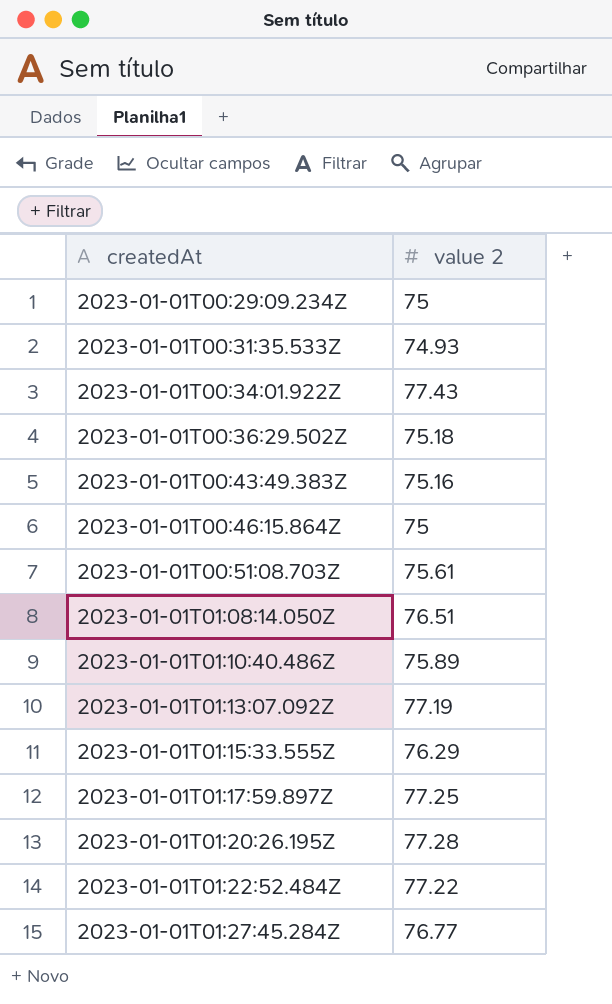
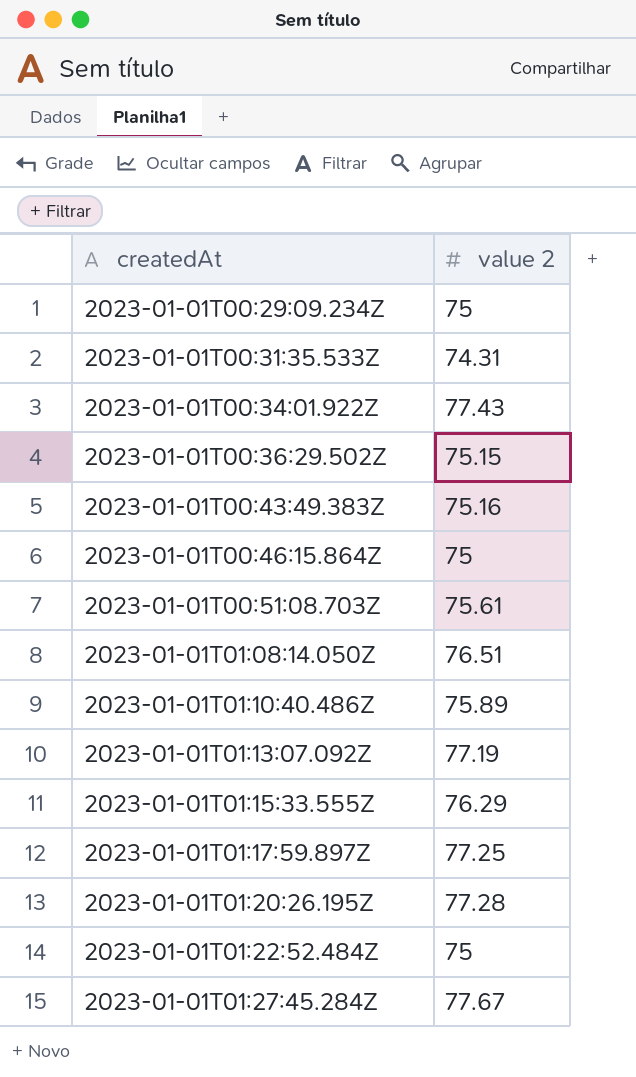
2023-01-01T00:31:35.533Z | value 2: 74.93 -> 74.31
2023-01-01T00:36:29.502Z | value 2: 75.18 -> 75.15
2023-01-01T01:22:52.484Z | value 2: 77.22 -> 75
2023-01-01T01:27:45.284Z | value 2: 76.77 -> 77.67

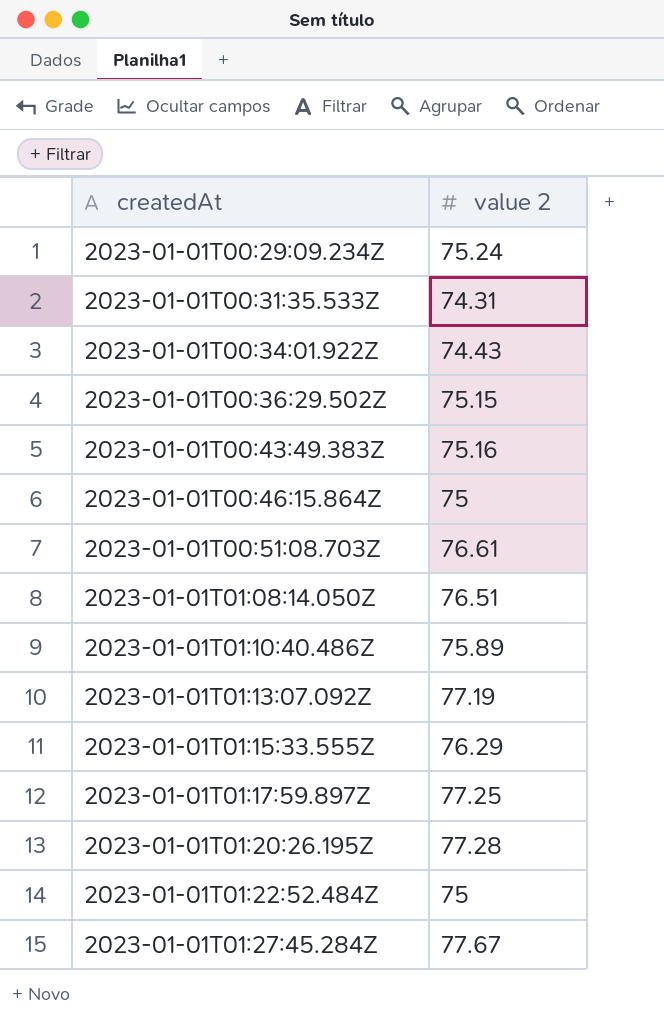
2023-01-01T00:29:09.234Z | value 2: 75 -> 75.24
2023-01-01T00:34:01.922Z | value 2: 77.43 -> 74.43
2023-01-01T00:51:08.703Z | value 2: 75.61 -> 76.61

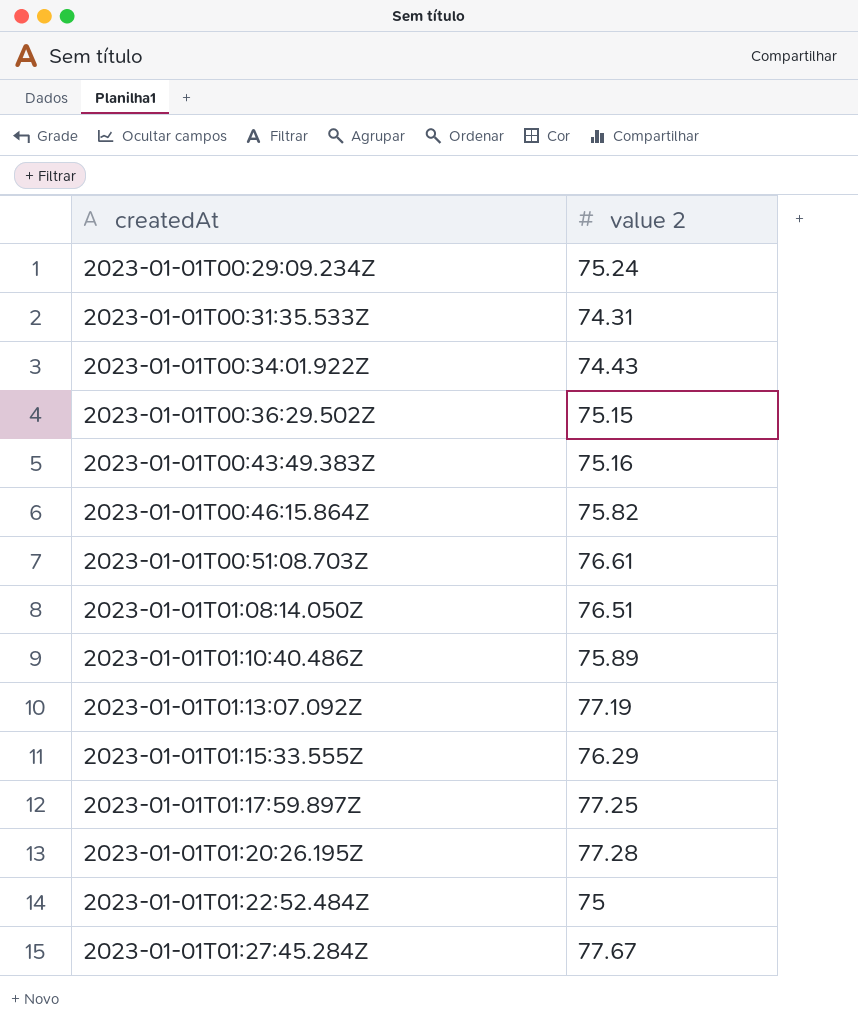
2023-01-01T00:46:15.864Z | value 2: 75 -> 75.82

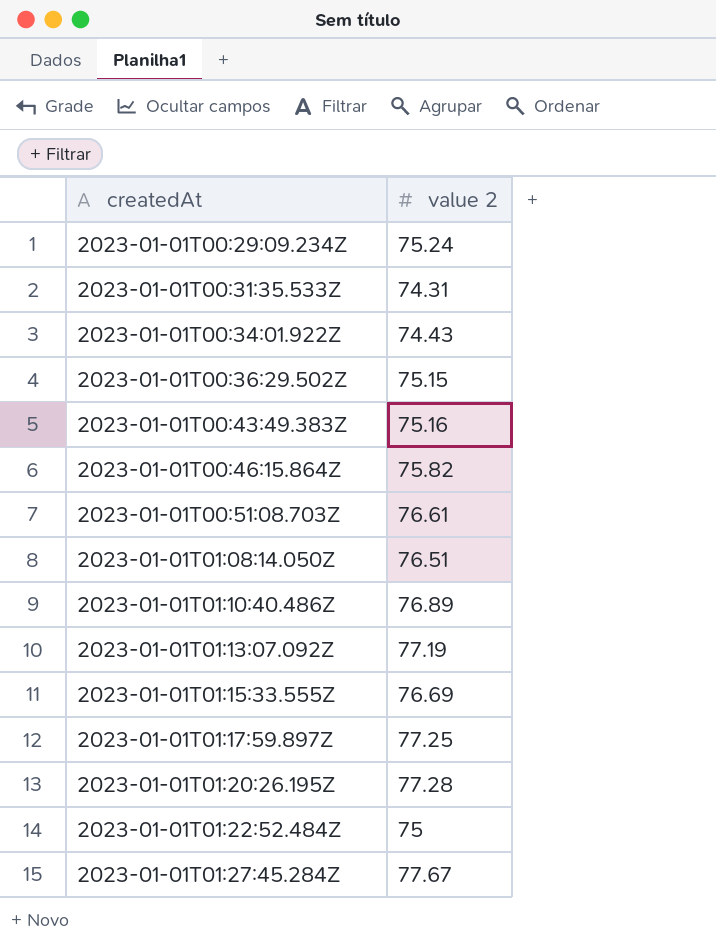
2023-01-01T01:10:40.486Z | value 2: 75.89 -> 76.89
2023-01-01T01:15:33.555Z | value 2: 76.29 -> 76.69

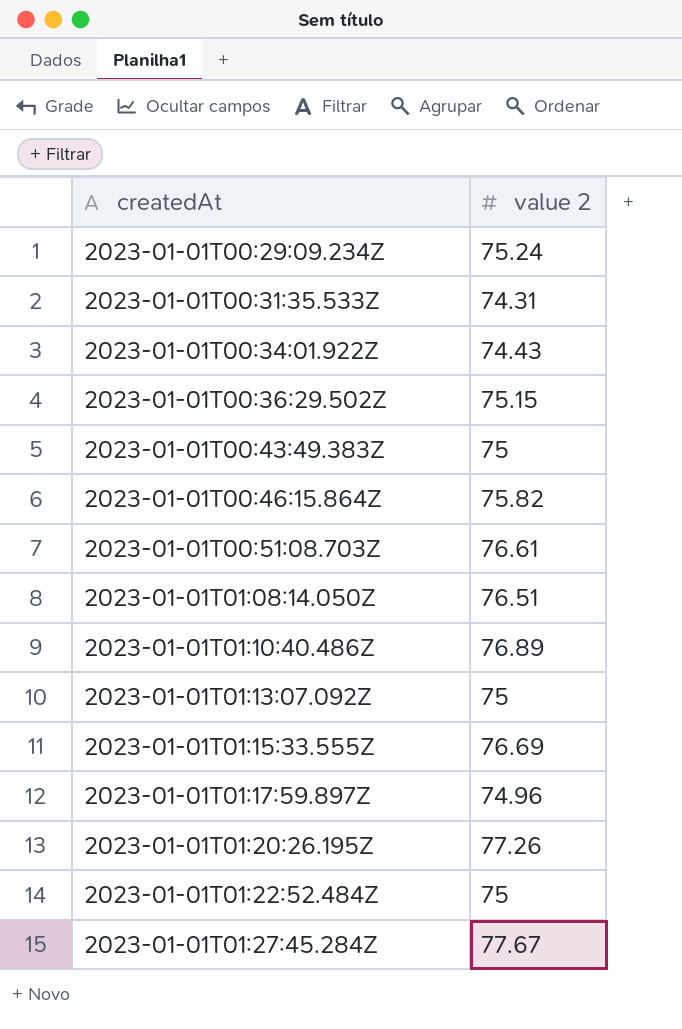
2023-01-01T00:43:49.383Z | value 2: 75.16 -> 75
2023-01-01T01:13:07.092Z | value 2: 77.19 -> 75
2023-01-01T01:17:59.897Z | value 2: 77.25 -> 74.96
2023-01-01T01:20:26.195Z | value 2: 77.28 -> 77.26

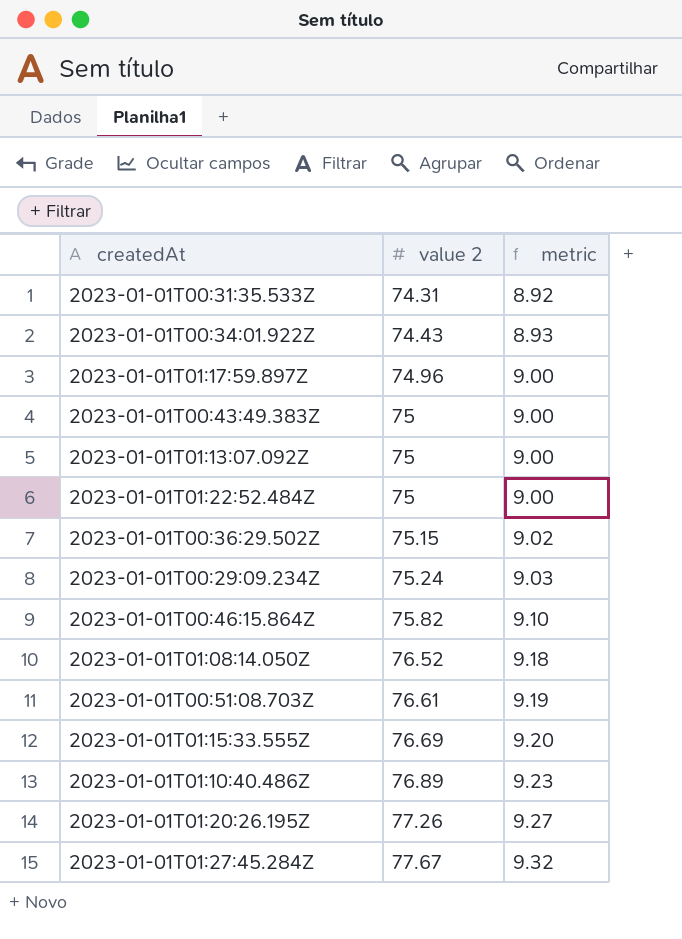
row order: createdAt ascending -> value 2 ascending
column metric | formula: none -> [value 2] * 0.12
2023-01-01T01:08:14.050Z | value 2: 76.51 -> 76.52

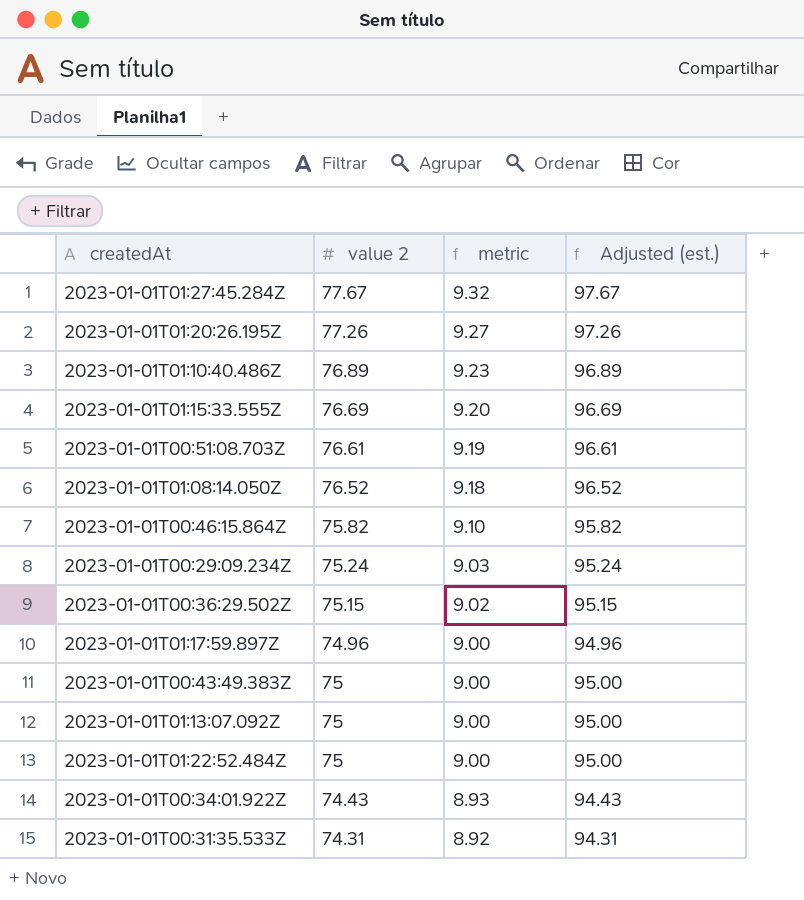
row order: value 2 ascending -> metric descending
column Adjusted (est.) | formula: none -> [value 2] + 20

